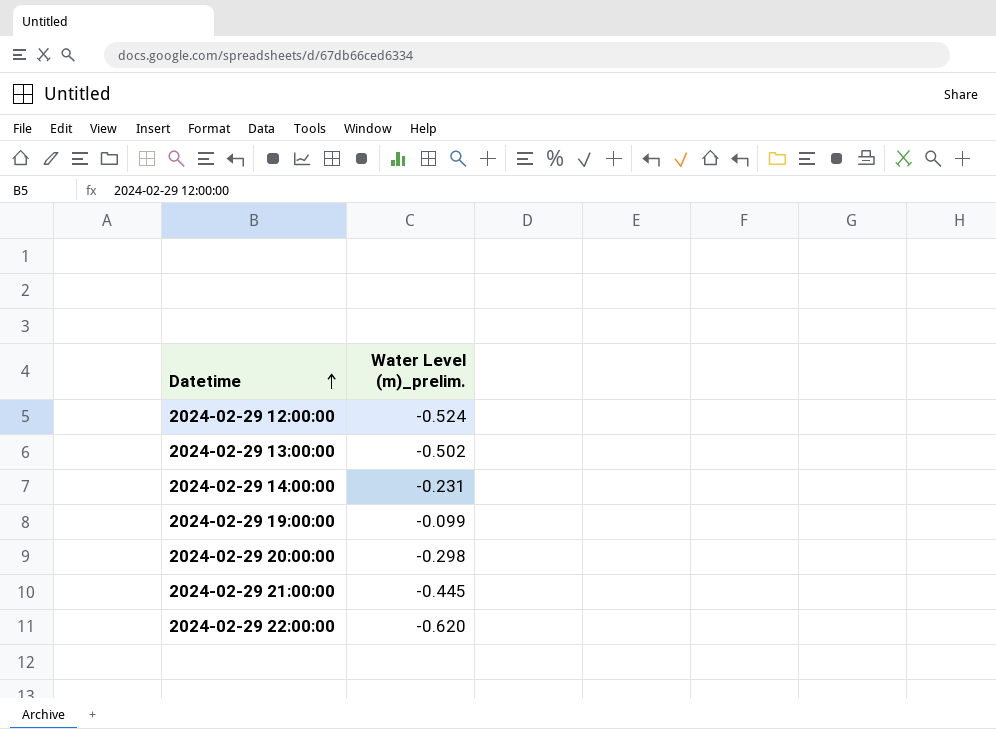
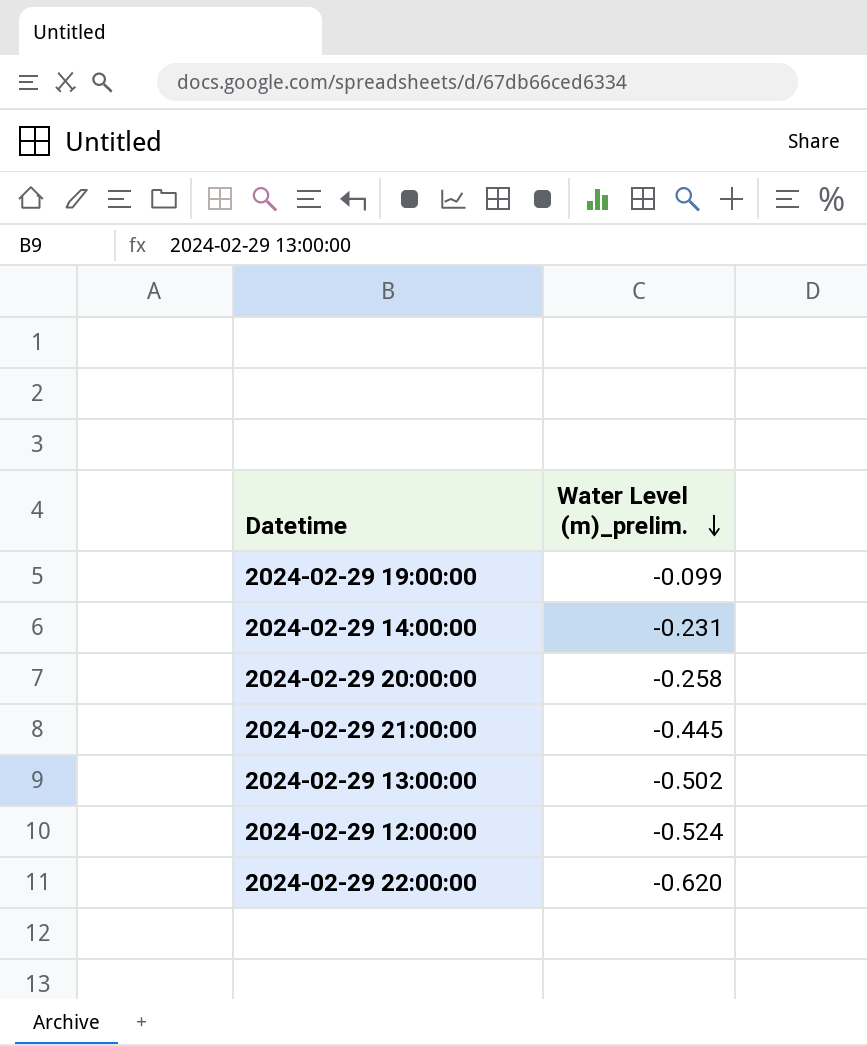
row order: Datetime ascending -> Water Level (m)_prelim. descending
2024-02-29 20:00:00 | Water Level (m)_prelim.: -0.298 -> -0.258

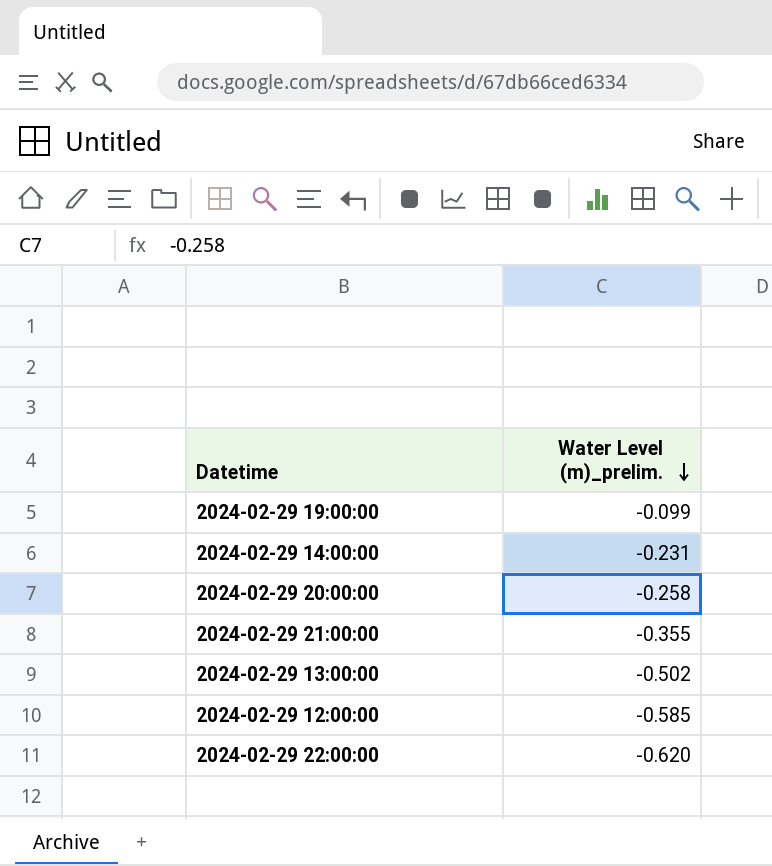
2024-02-29 21:00:00 | Water Level (m)_prelim.: -0.445 -> -0.355
2024-02-29 12:00:00 | Water Level (m)_prelim.: -0.524 -> -0.585

